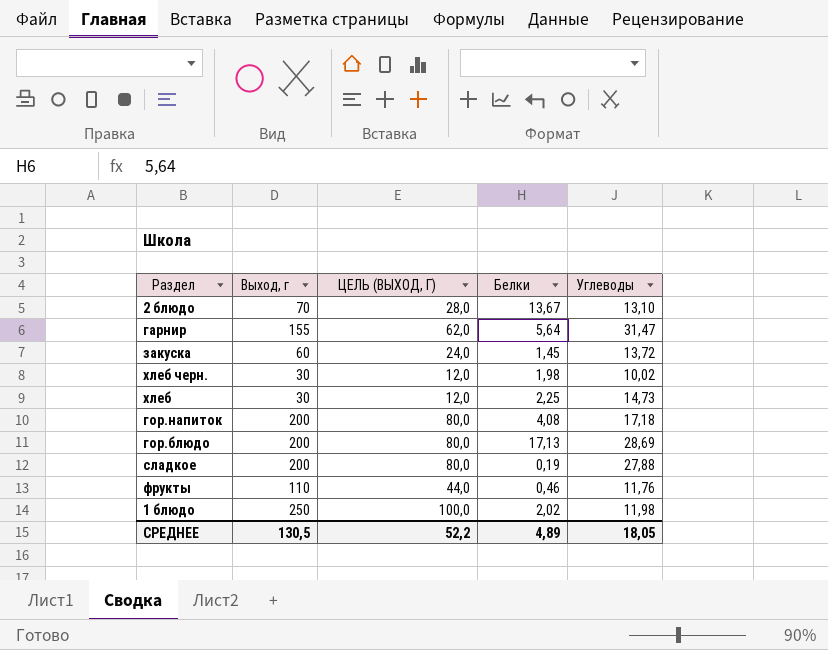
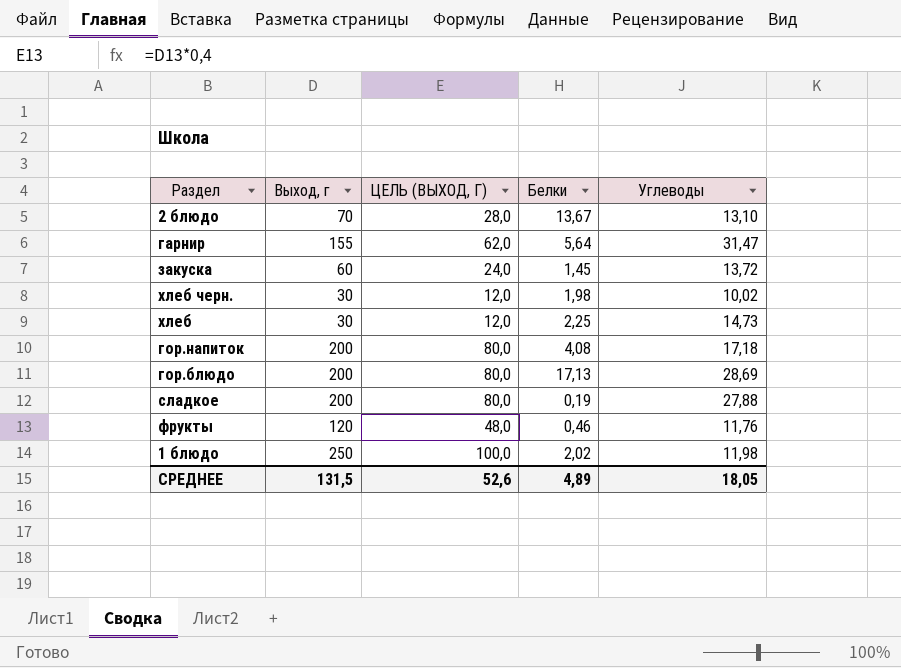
фрукты | Выход, г: 110 -> 120
фрукты | ЦЕЛЬ (ВЫХОД, Г): 44,0 -> 48,0
СРЕДНЕЕ | Выход, г: 130,5 -> 131,5
СРЕДНЕЕ | ЦЕЛЬ (ВЫХОД, Г): 52,2 -> 52,6

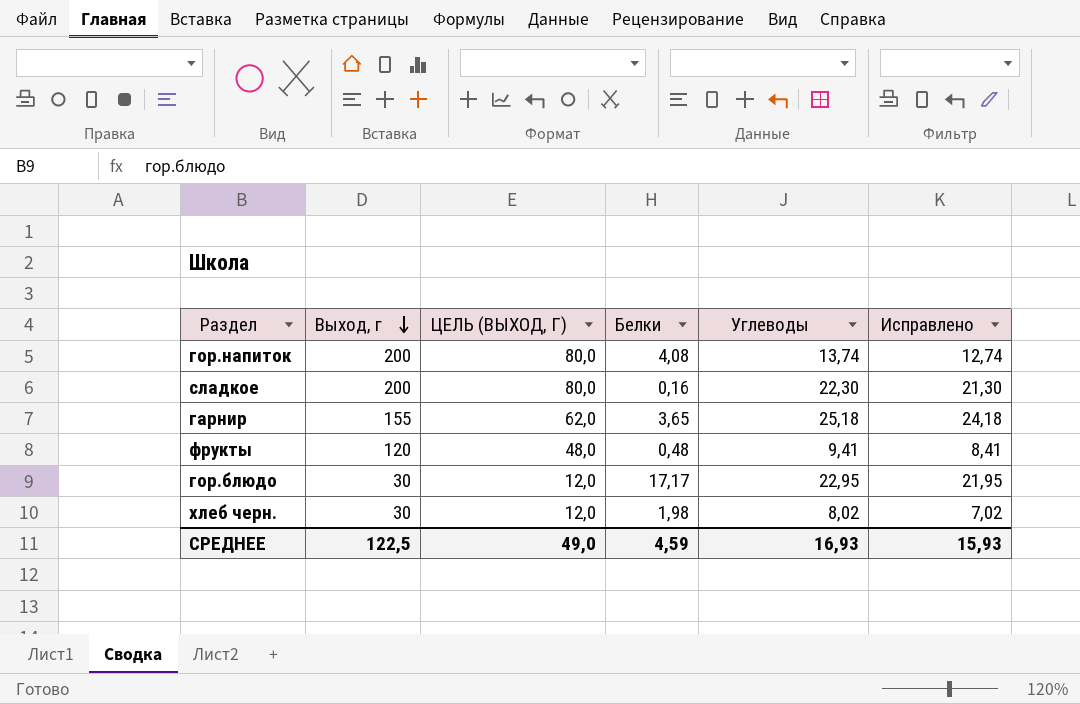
row order: none -> Выход, г descending
column Исправлено | formula: none -> [Углеводы] - 1
row 2 блюдо: 70 | 28,0 | 13,67 | 13,10 -> none
row закуска: 60 | 24,0 | 1,45 | 13,72 -> none
row хлеб: 30 | 12,0 | 2,25 | 14,73 -> none
row 1 блюдо: 250 | 100,0 | 2,02 | 11,98 -> none
гор.напиток | Углеводы: 17,18 -> 13,74
сладкое | Белки: 0,19 -> 0,16
сладкое | Углеводы: 27,88 -> 22,30
гарнир | Белки: 5,64 -> 3,65
гарнир | Углеводы: 31,47 -> 25,18
фрукты | Белки: 0,46 -> 0,48
фрукты | Углеводы: 11,76 -> 9,41
гор.блюдо | Выход, г: 200 -> 30
гор.блюдо | ЦЕЛЬ (ВЫХОД, Г): 80,0 -> 12,0
гор.блюдо | Белки: 17,13 -> 17,17
гор.блюдо | Углеводы: 28,69 -> 22,95
хлеб черн. | Углеводы: 10,02 -> 8,02
СРЕДНЕЕ | Выход, г: 131,5 -> 122,5
СРЕДНЕЕ | ЦЕЛЬ (ВЫХОД, Г): 52,6 -> 49,0
СРЕДНЕЕ | Белки: 4,89 -> 4,59
СРЕДНЕЕ | Углеводы: 18,05 -> 16,93

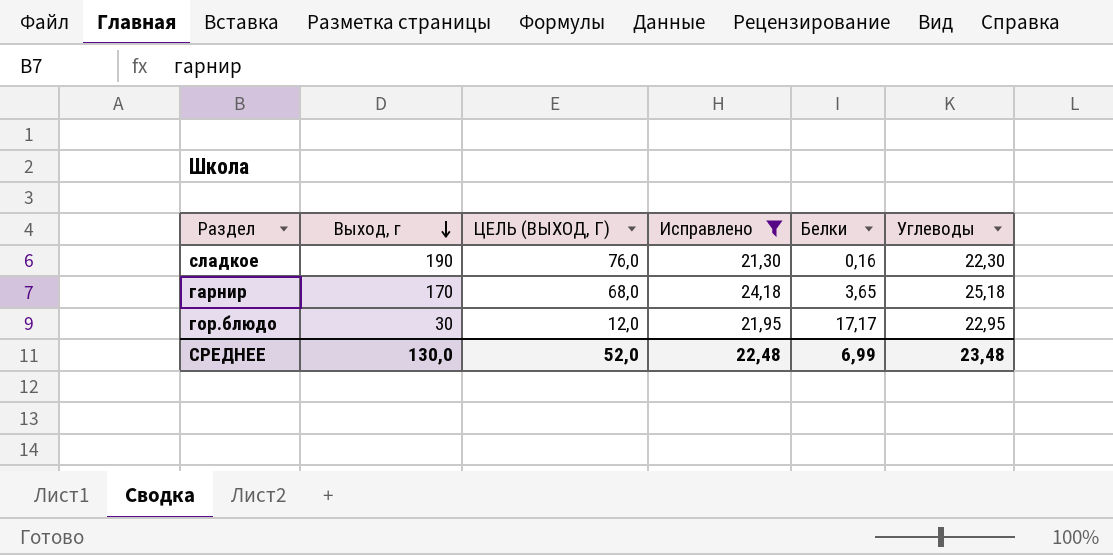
filter: none -> Исправлено >= 21,30
column Исправлено | position: 6 -> 4
сладкое | Выход, г: 200 -> 190
сладкое | ЦЕЛЬ (ВЫХОД, Г): 80,0 -> 76,0
гарнир | Выход, г: 155 -> 170
гарнир | ЦЕЛЬ (ВЫХОД, Г): 62,0 -> 68,0
СРЕДНЕЕ | Выход, г: 122,5 -> 130,0
СРЕДНЕЕ | ЦЕЛЬ (ВЫХОД, Г): 49,0 -> 52,0
СРЕДНЕЕ | Исправлено: 15,93 -> 22,48
СРЕДНЕЕ | Белки: 4,59 -> 6,99
СРЕДНЕЕ | Углеводы: 16,93 -> 23,48

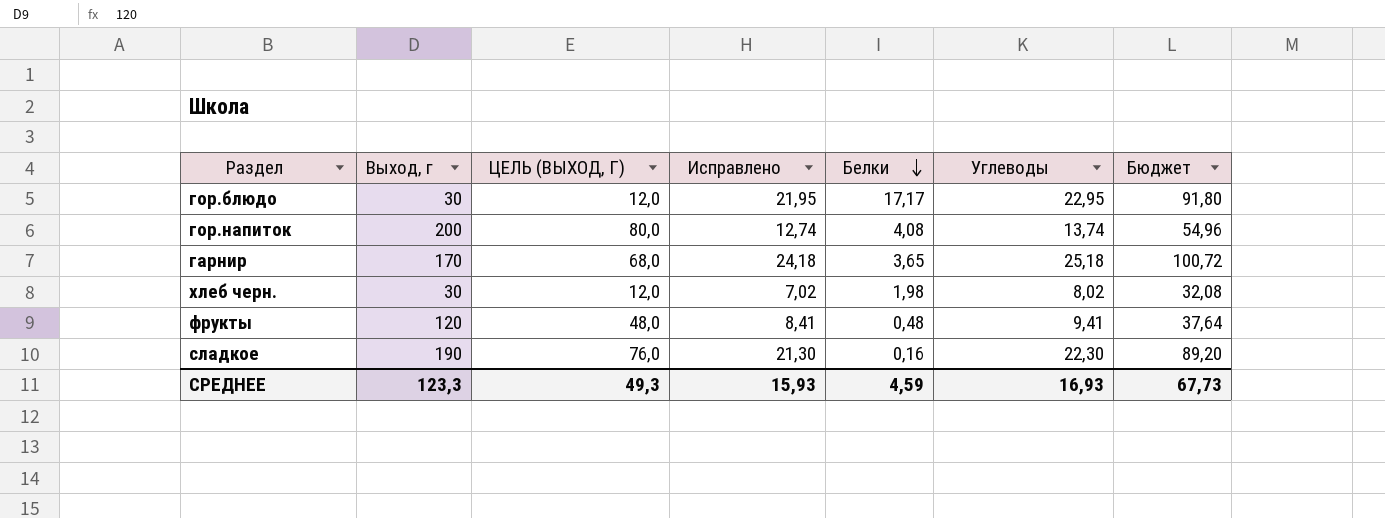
filter: Исправлено >= 21,30 -> none
row order: Выход, г descending -> Белки descending
column Бюджет | formula: none -> [Углеводы] * 4
СРЕДНЕЕ | Выход, г: 130,0 -> 123,3
СРЕДНЕЕ | ЦЕЛЬ (ВЫХОД, Г): 52,0 -> 49,3
СРЕДНЕЕ | Исправлено: 22,48 -> 15,93
СРЕДНЕЕ | Белки: 6,99 -> 4,59
СРЕДНЕЕ | Углеводы: 23,48 -> 16,93

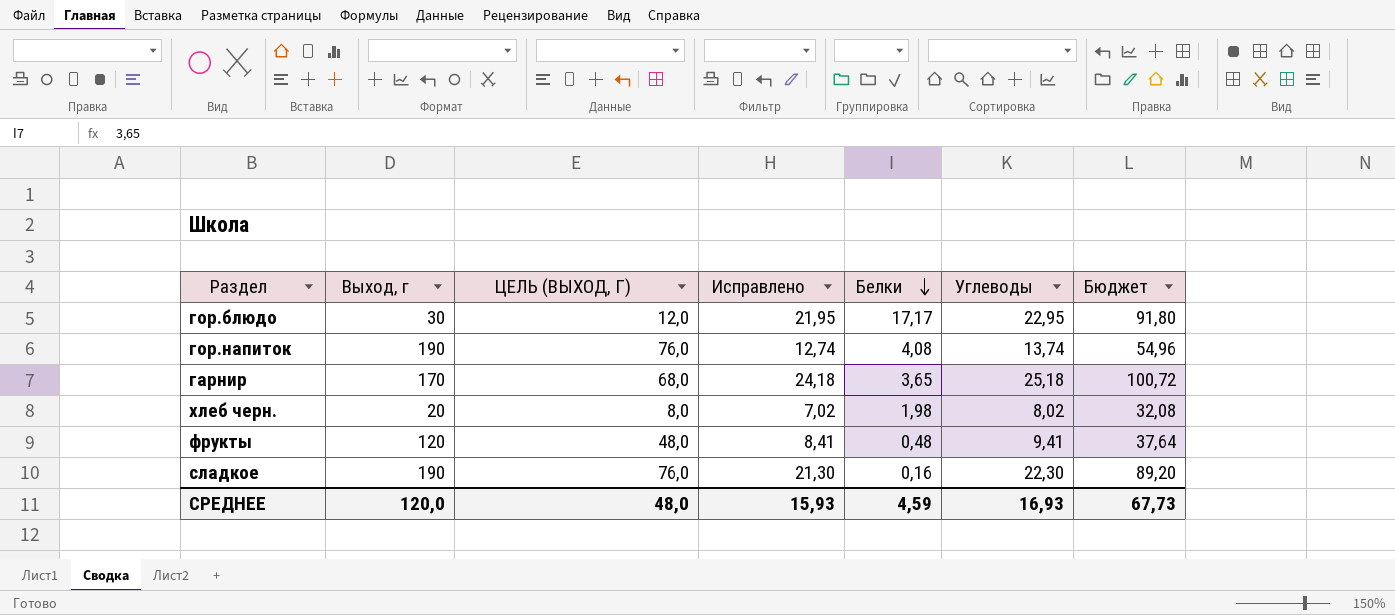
гор.напиток | Выход, г: 200 -> 190
гор.напиток | ЦЕЛЬ (ВЫХОД, Г): 80,0 -> 76,0
хлеб черн. | Выход, г: 30 -> 20
хлеб черн. | ЦЕЛЬ (ВЫХОД, Г): 12,0 -> 8,0
СРЕДНЕЕ | Выход, г: 123,3 -> 120,0
СРЕДНЕЕ | ЦЕЛЬ (ВЫХОД, Г): 49,3 -> 48,0

